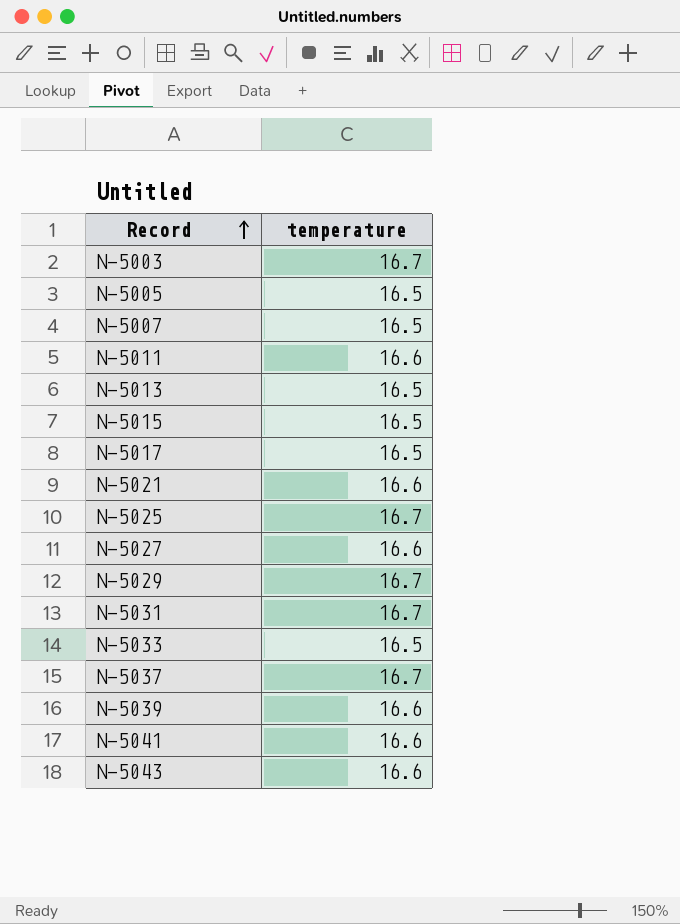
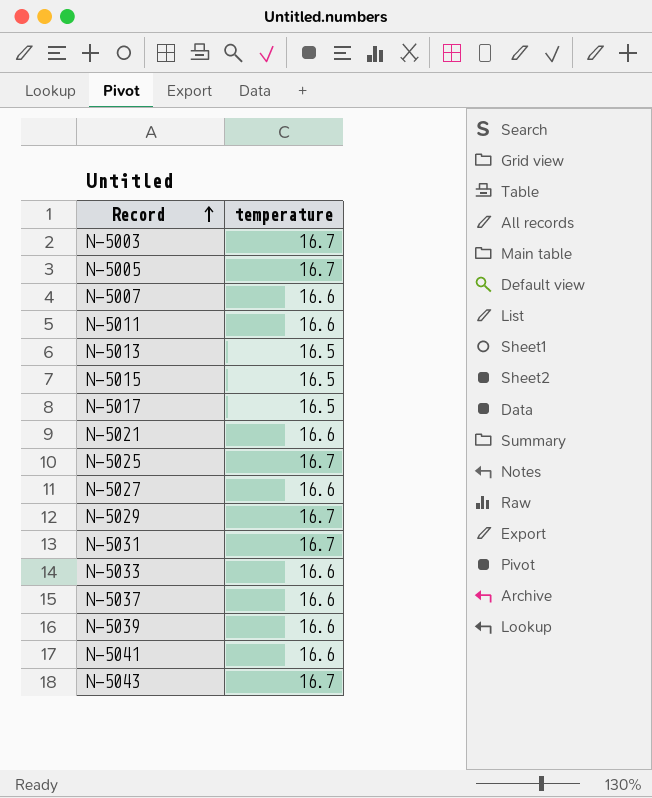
N-5005 | temperature: 16.5 -> 16.7
N-5007 | temperature: 16.5 -> 16.6
N-5033 | temperature: 16.5 -> 16.6
N-5037 | temperature: 16.7 -> 16.6
N-5043 | temperature: 16.6 -> 16.7

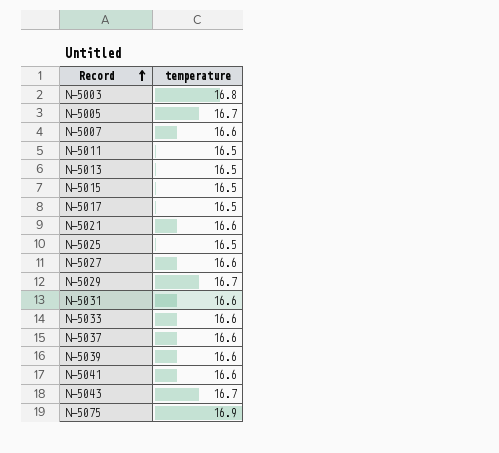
N-5003 | temperature: 16.7 -> 16.8
N-5011 | temperature: 16.6 -> 16.5
N-5025 | temperature: 16.7 -> 16.5
N-5031 | temperature: 16.7 -> 16.6
row N-5075: none -> 16.9

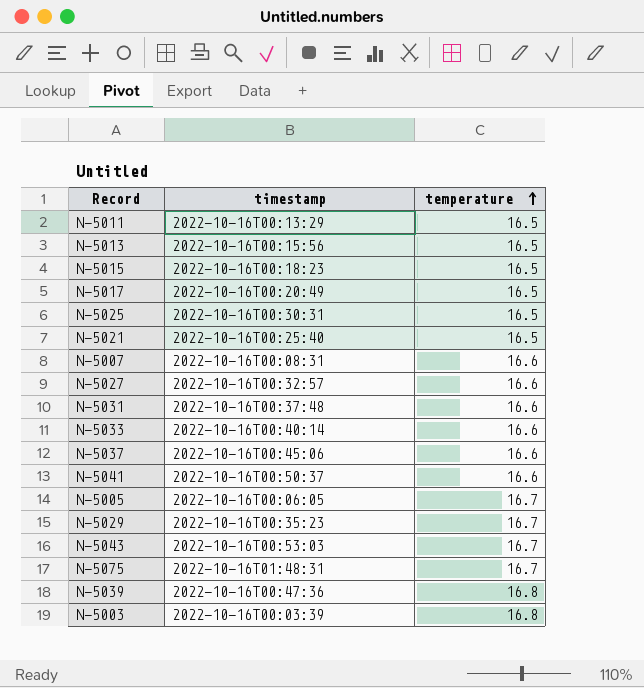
row order: Record ascending -> temperature ascending
column timestamp | position: none -> 2
N-5021 | temperature: 16.6 -> 16.5
N-5075 | temperature: 16.9 -> 16.7
N-5039 | temperature: 16.6 -> 16.8

